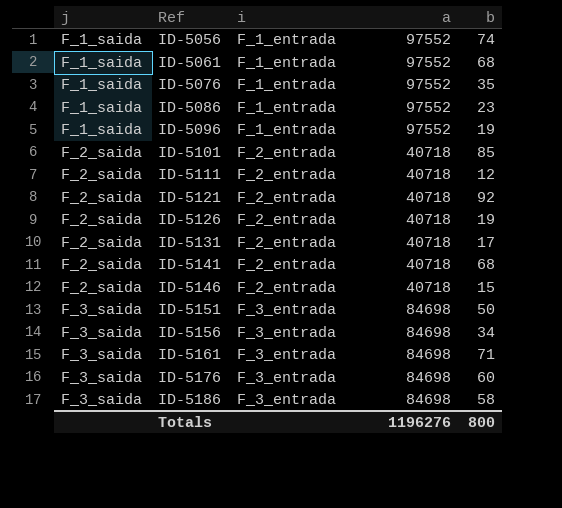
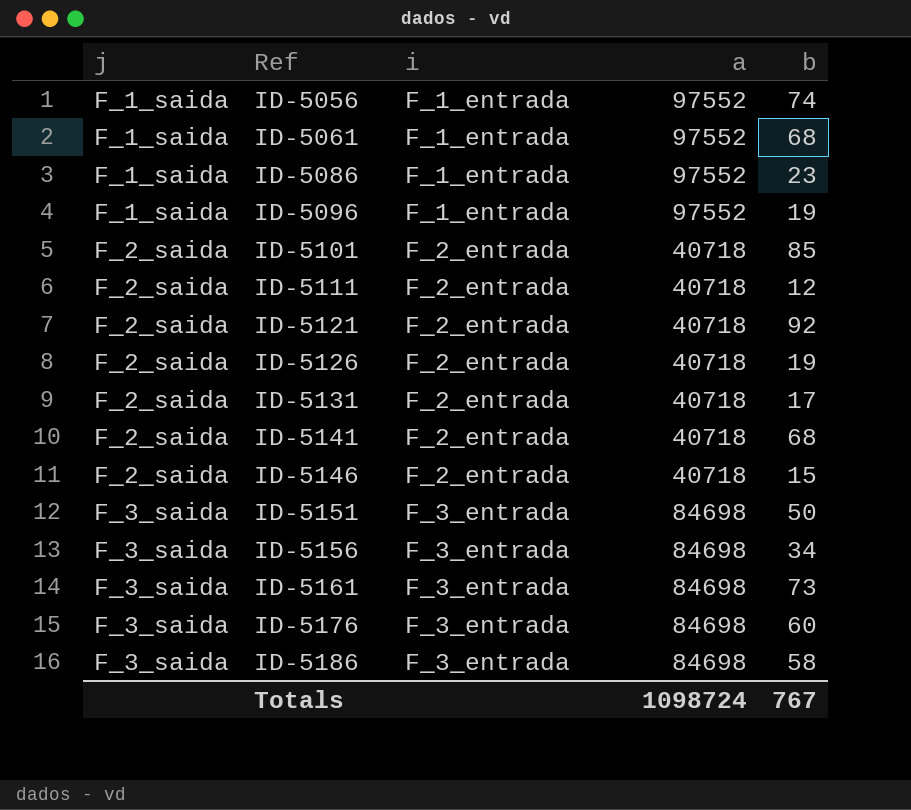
row ID-5076: F_1_saida | F_1_entrada | 97552 | 35 -> none
ID-5161 | b: 71 -> 73
Totals | a: 1196276 -> 1098724
Totals | b: 800 -> 767

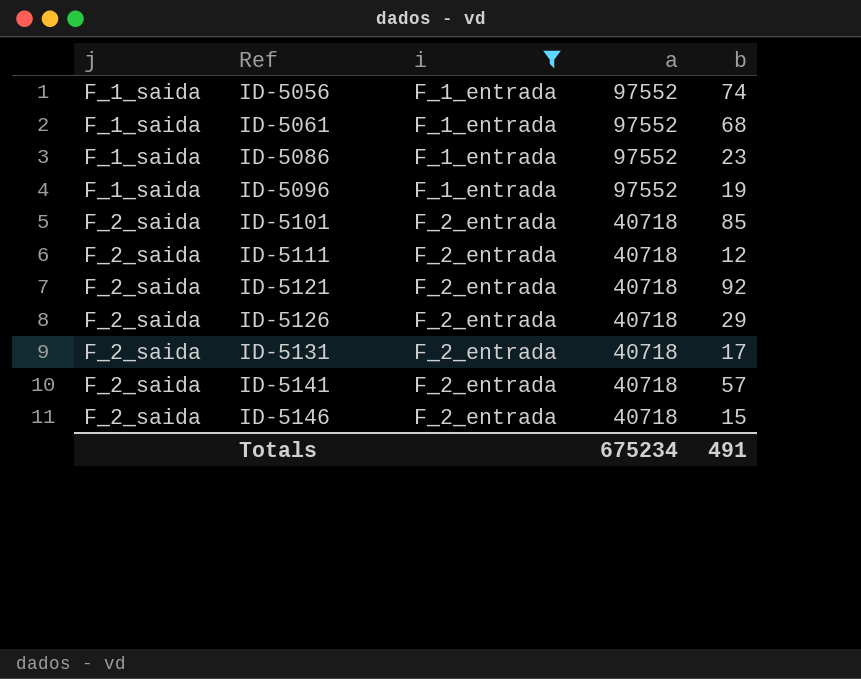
filter: none -> i != F_3_entrada
ID-5126 | b: 19 -> 29
ID-5141 | b: 68 -> 57
Totals | a: 1098724 -> 675234
Totals | b: 767 -> 491

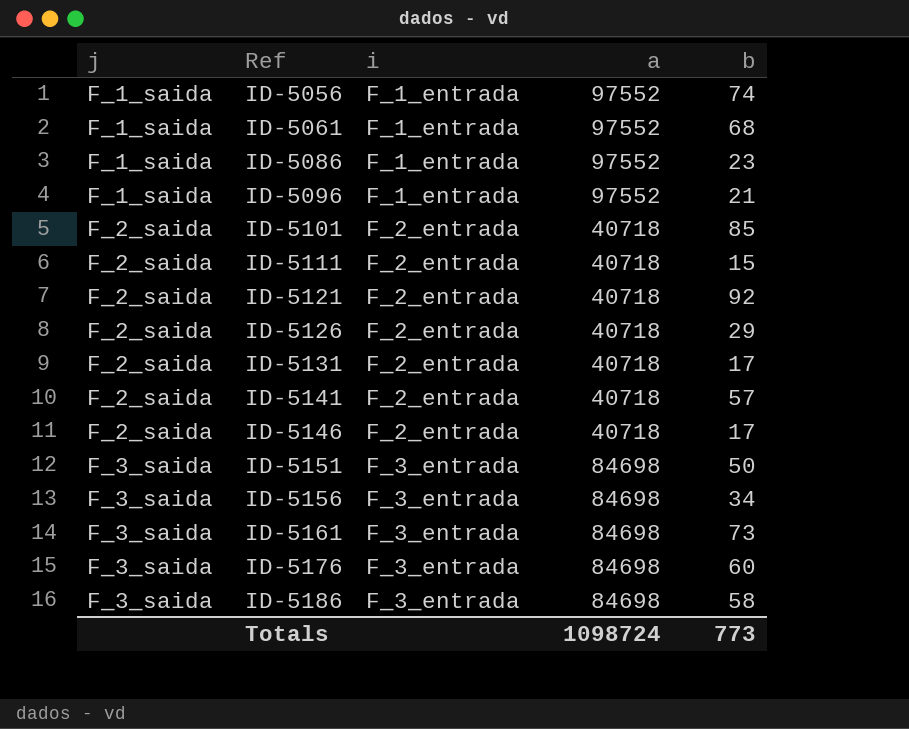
filter: i != F_3_entrada -> none
ID-5096 | b: 19 -> 21
ID-5111 | b: 12 -> 15
ID-5146 | b: 15 -> 17
Totals | a: 675234 -> 1098724
Totals | b: 491 -> 773

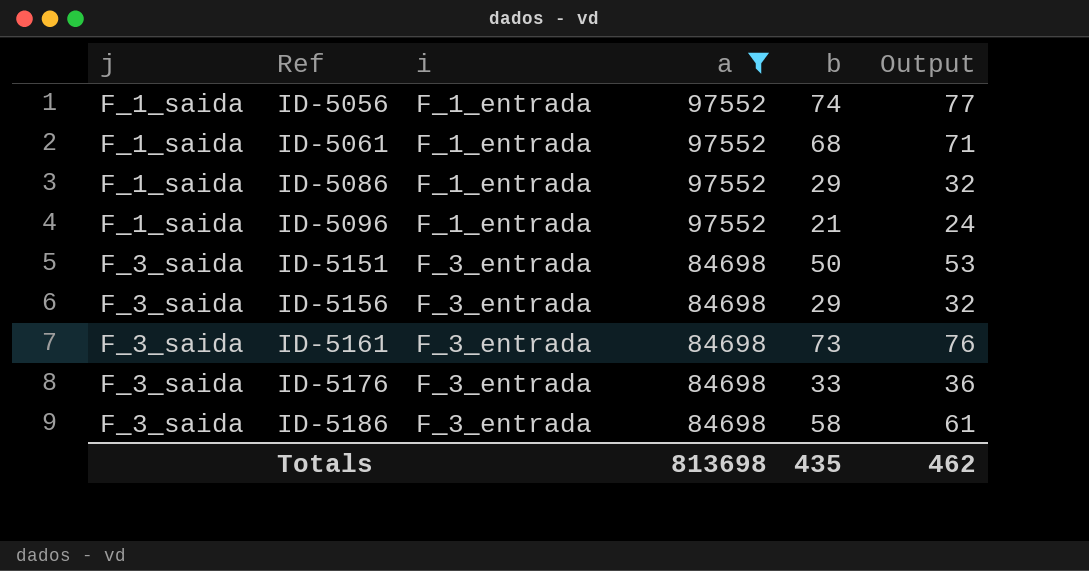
filter: none -> a != 40718
column Output | formula: none -> [b] + 3
ID-5086 | b: 23 -> 29
ID-5156 | b: 34 -> 29
ID-5176 | b: 60 -> 33
Totals | a: 1098724 -> 813698
Totals | b: 773 -> 435

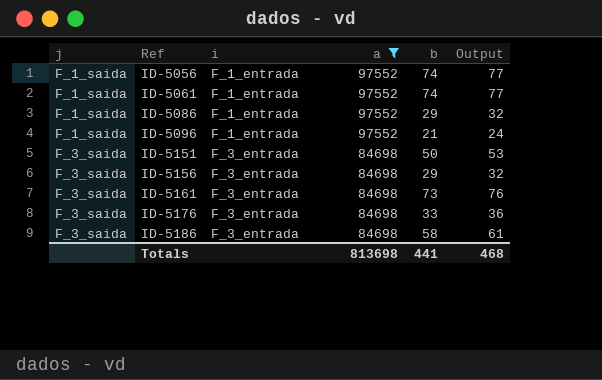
ID-5061 | b: 68 -> 74
ID-5061 | Output: 71 -> 77
Totals | b: 435 -> 441
Totals | Output: 462 -> 468

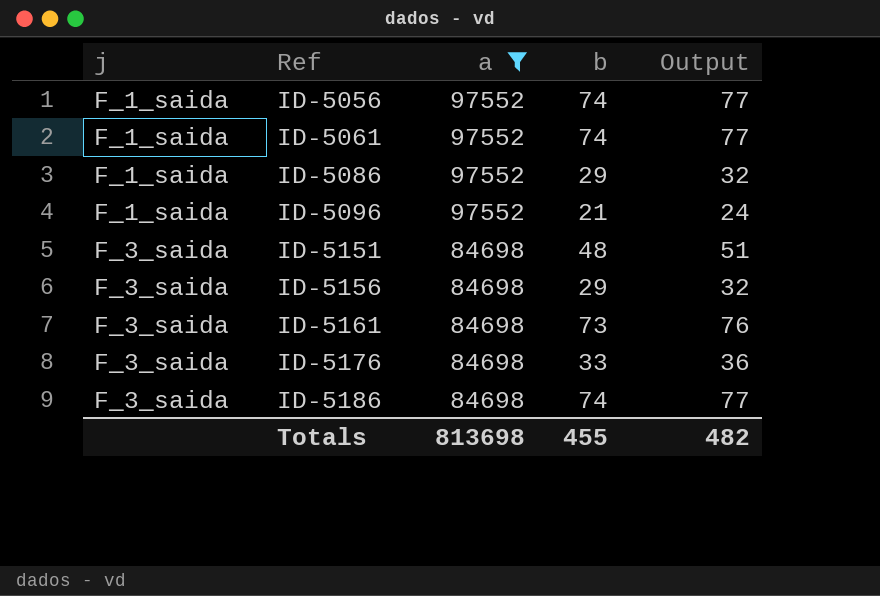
column i | position: 3 -> none
ID-5151 | b: 50 -> 48
ID-5151 | Output: 53 -> 51
ID-5186 | b: 58 -> 74
ID-5186 | Output: 61 -> 77
Totals | b: 441 -> 455
Totals | Output: 468 -> 482

